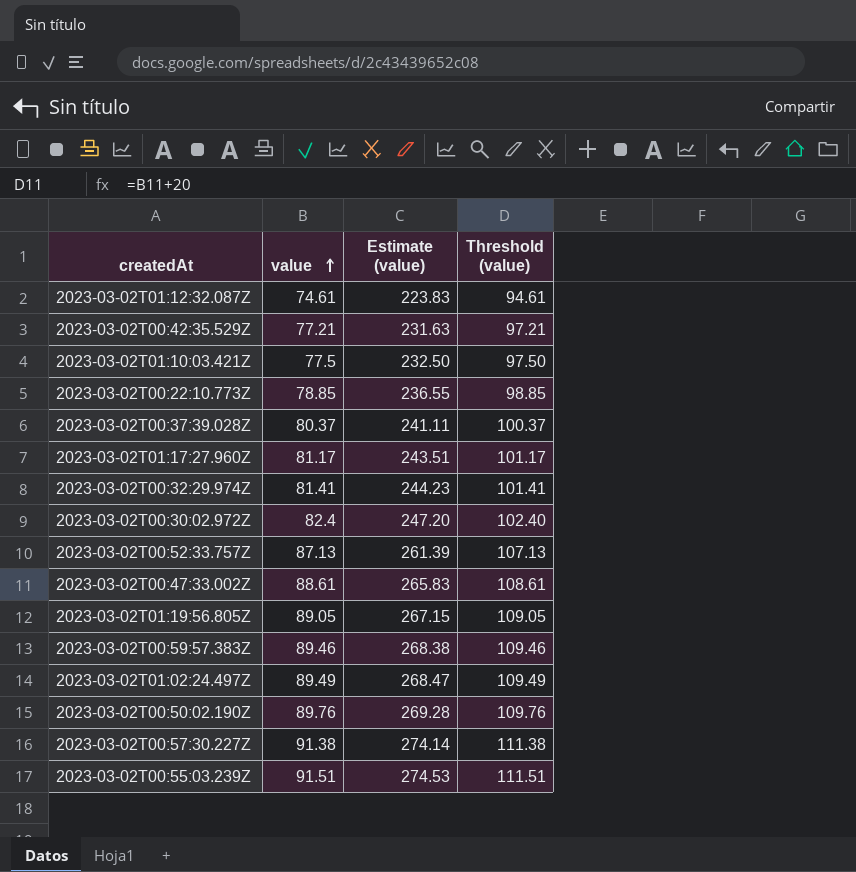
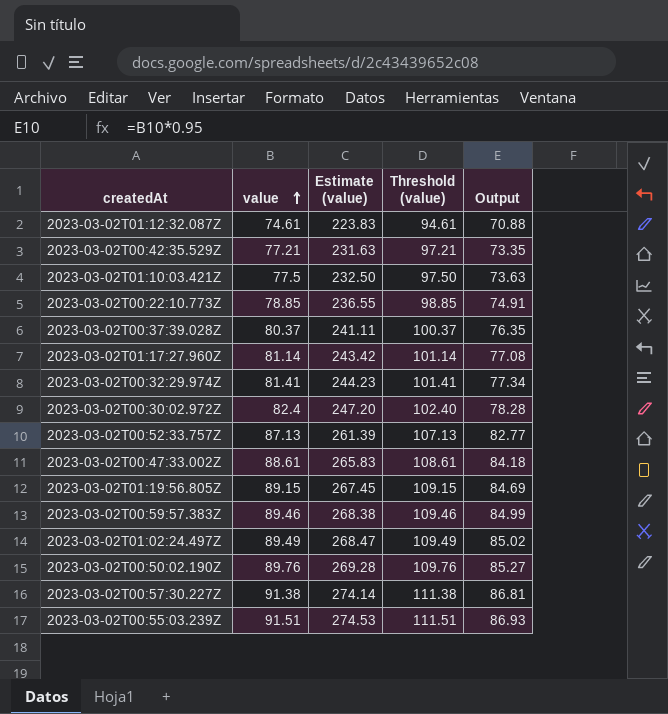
column Output | formula: none -> [value] * 0.95
2023-03-02T01:17:27.960Z | value: 81.17 -> 81.14
2023-03-02T01:17:27.960Z | Estimate (value): 243.51 -> 243.42
2023-03-02T01:17:27.960Z | Threshold (value): 101.17 -> 101.14
2023-03-02T01:19:56.805Z | value: 89.05 -> 89.15
2023-03-02T01:19:56.805Z | Estimate (value): 267.15 -> 267.45
2023-03-02T01:19:56.805Z | Threshold (value): 109.05 -> 109.15

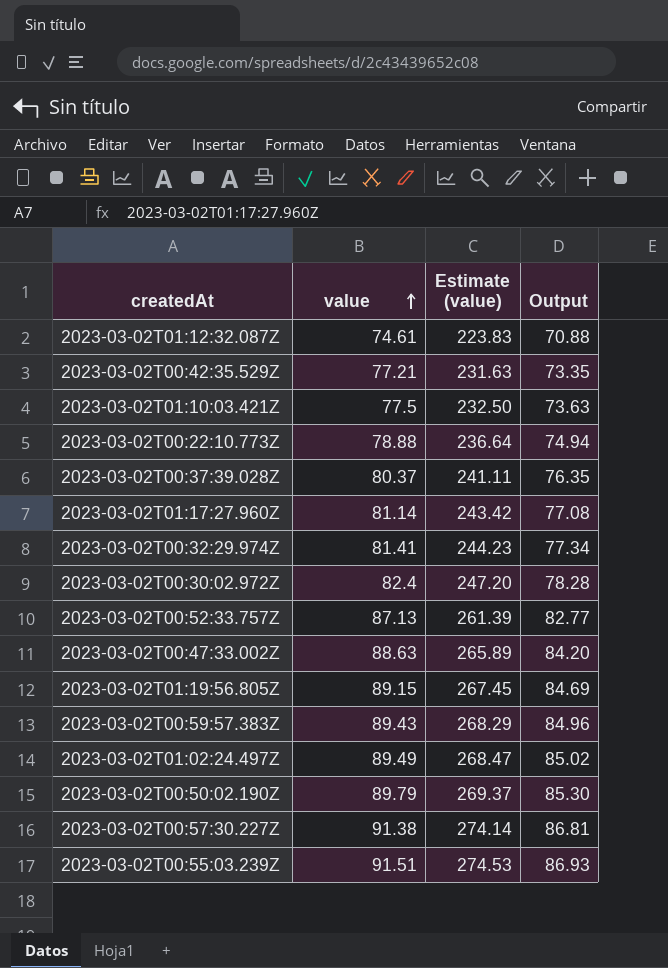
column Threshold (value) | formula: [value] + 20 -> none
2023-03-02T00:22:10.773Z | value: 78.85 -> 78.88
2023-03-02T00:22:10.773Z | Estimate (value): 236.55 -> 236.64
2023-03-02T00:22:10.773Z | Output: 74.91 -> 74.94
2023-03-02T00:47:33.002Z | value: 88.61 -> 88.63
2023-03-02T00:47:33.002Z | Estimate (value): 265.83 -> 265.89
2023-03-02T00:47:33.002Z | Output: 84.18 -> 84.20
2023-03-02T00:59:57.383Z | value: 89.46 -> 89.43
2023-03-02T00:59:57.383Z | Estimate (value): 268.38 -> 268.29
2023-03-02T00:59:57.383Z | Output: 84.99 -> 84.96
2023-03-02T00:50:02.190Z | value: 89.76 -> 89.79
2023-03-02T00:50:02.190Z | Estimate (value): 269.28 -> 269.37
2023-03-02T00:50:02.190Z | Output: 85.27 -> 85.30

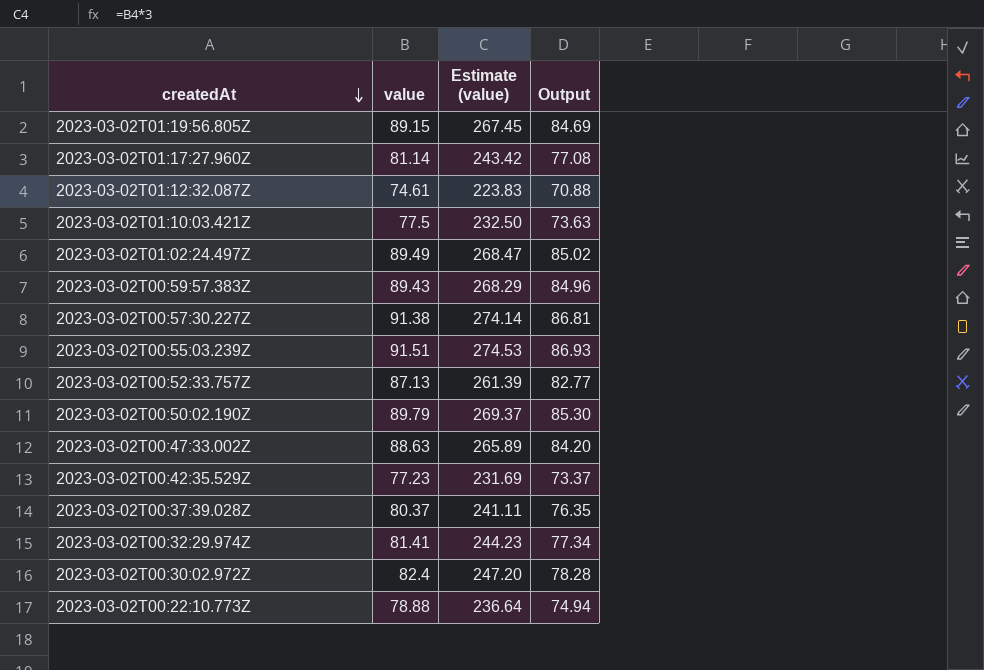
row order: value ascending -> createdAt descending
2023-03-02T00:42:35.529Z | value: 77.21 -> 77.23
2023-03-02T00:42:35.529Z | Estimate (value): 231.63 -> 231.69
2023-03-02T00:42:35.529Z | Output: 73.35 -> 73.37

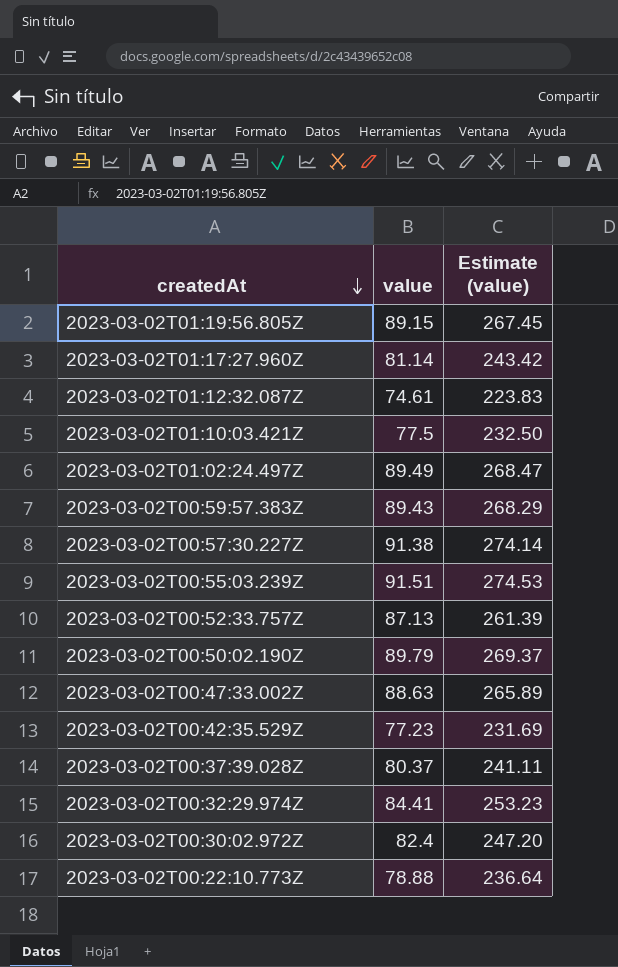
column Output | formula: [value] * 0.95 -> none
2023-03-02T00:32:29.974Z | value: 81.41 -> 84.41
2023-03-02T00:32:29.974Z | Estimate (value): 244.23 -> 253.23

